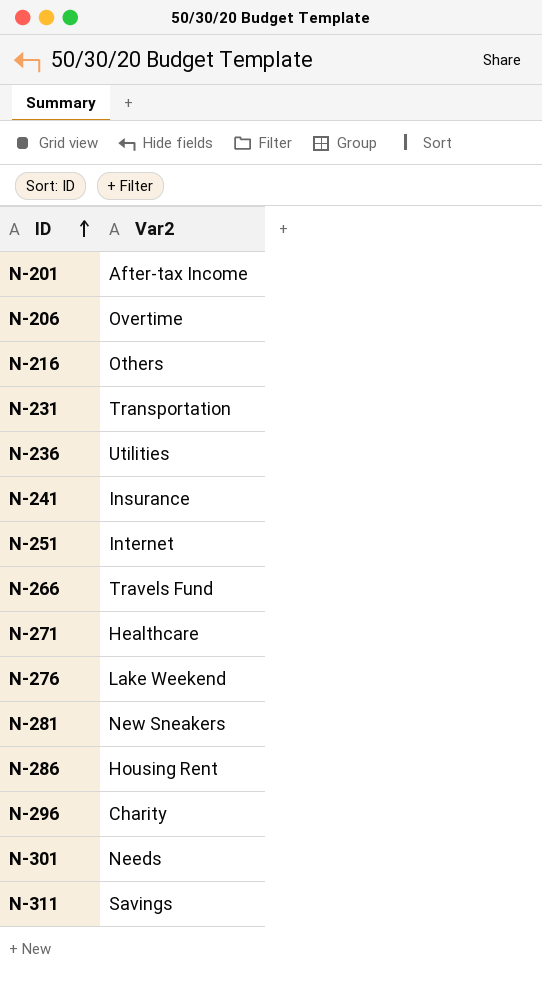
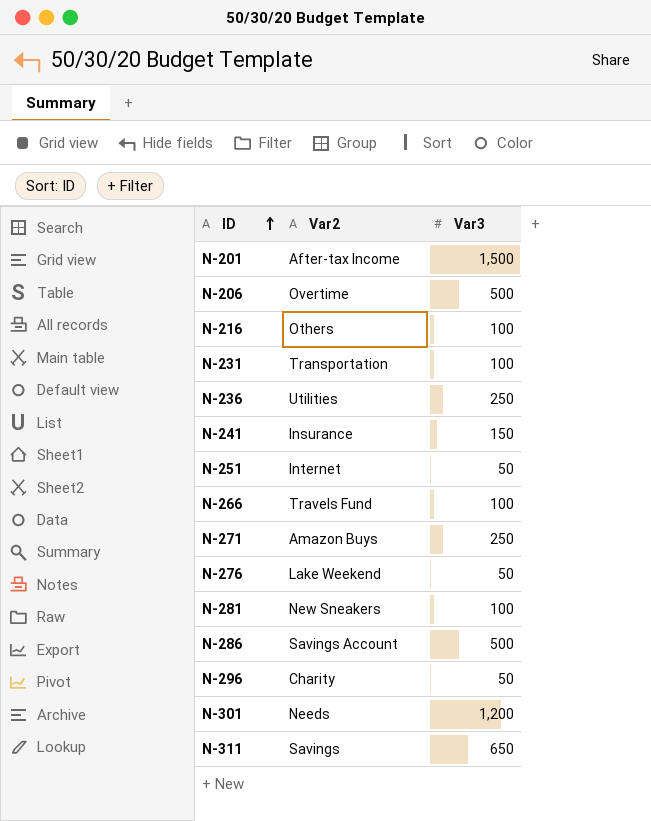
column Var3 | position: none -> 3
N-271 | Var2: Healthcare -> Amazon Buys
N-286 | Var2: Housing Rent -> Savings Account

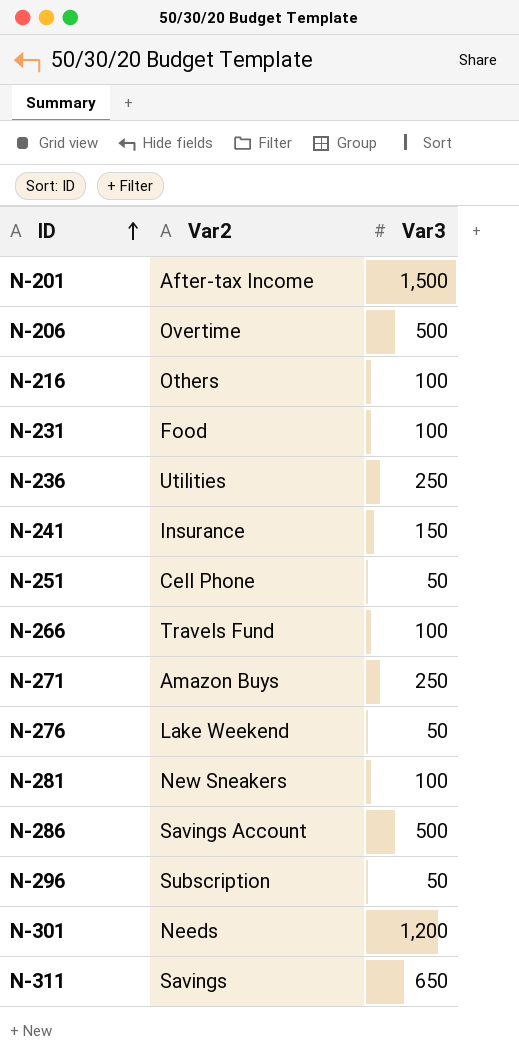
N-231 | Var2: Transportation -> Food
N-251 | Var2: Internet -> Cell Phone
N-296 | Var2: Charity -> Subscription

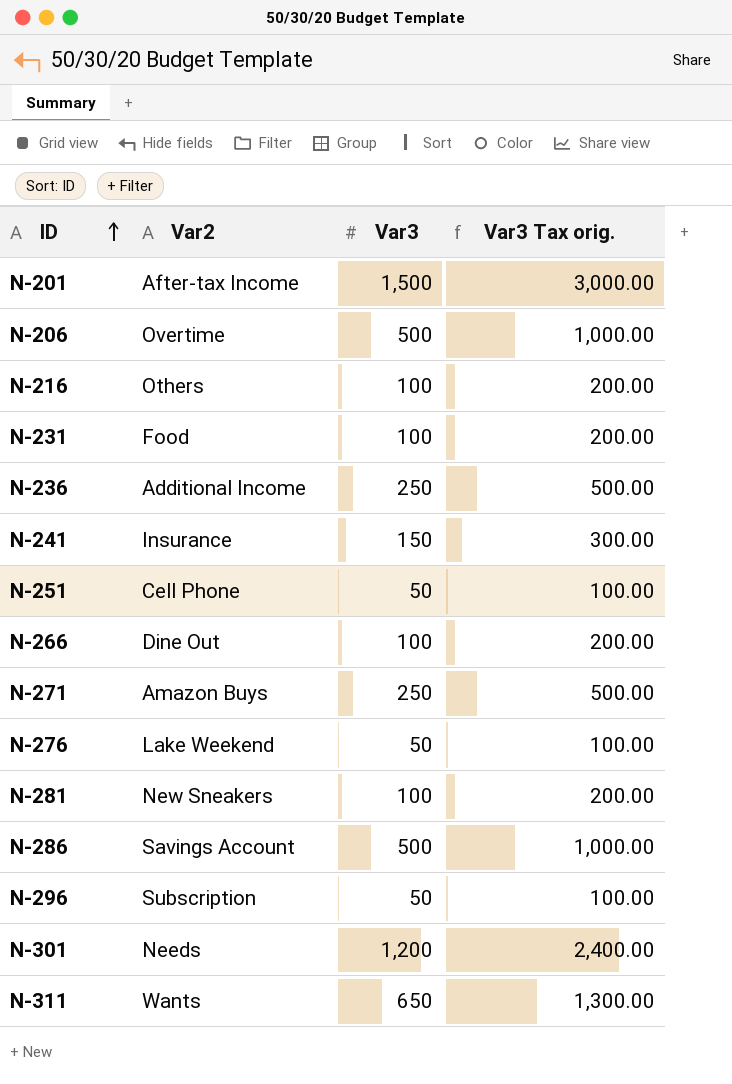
column Var3 Tax orig. | formula: none -> [Var3] * 2
N-236 | Var2: Utilities -> Additional Income
N-266 | Var2: Travels Fund -> Dine Out
N-311 | Var2: Savings -> Wants

